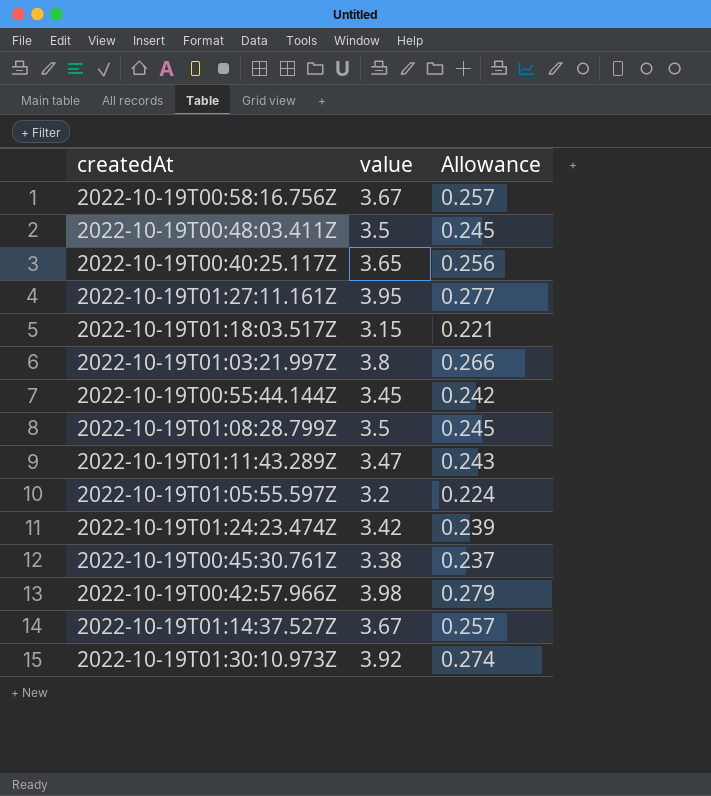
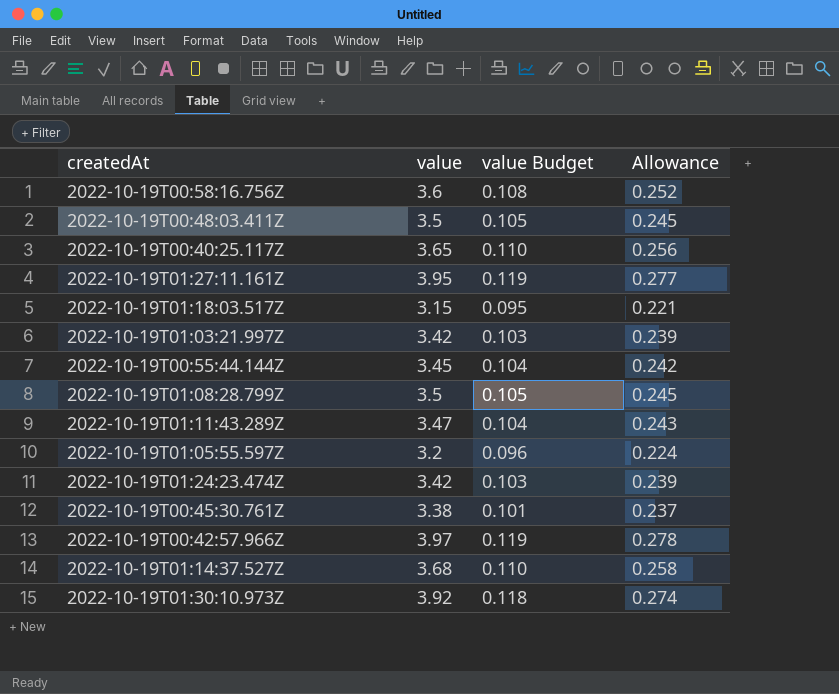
column value Budget | formula: none -> [value] * 0.03
2022-10-19T00:58:16.756Z | value: 3.67 -> 3.6
2022-10-19T00:58:16.756Z | Allowance: 0.257 -> 0.252
2022-10-19T01:03:21.997Z | value: 3.8 -> 3.42
2022-10-19T01:03:21.997Z | Allowance: 0.266 -> 0.239
2022-10-19T00:42:57.966Z | value: 3.98 -> 3.97
2022-10-19T00:42:57.966Z | Allowance: 0.279 -> 0.278
2022-10-19T01:14:37.527Z | value: 3.67 -> 3.68
2022-10-19T01:14:37.527Z | Allowance: 0.257 -> 0.258

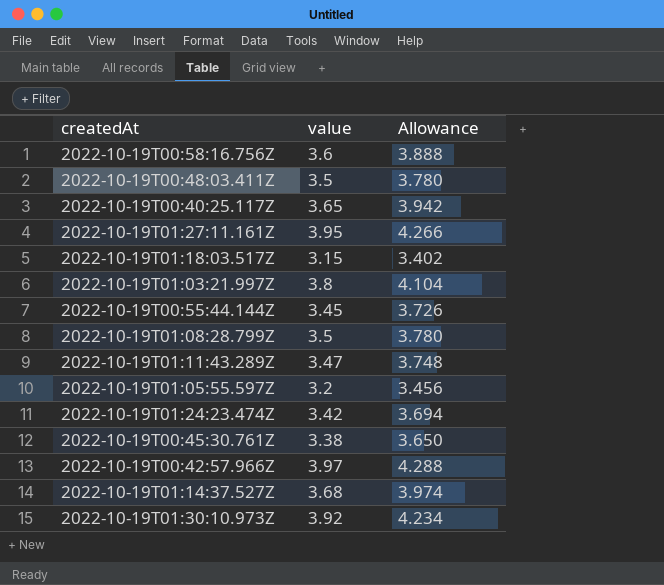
column value Budget | formula: [value] * 0.03 -> none
column Allowance | formula: [value] * 0.07 -> [value] * 1.08
2022-10-19T01:03:21.997Z | value: 3.42 -> 3.8

